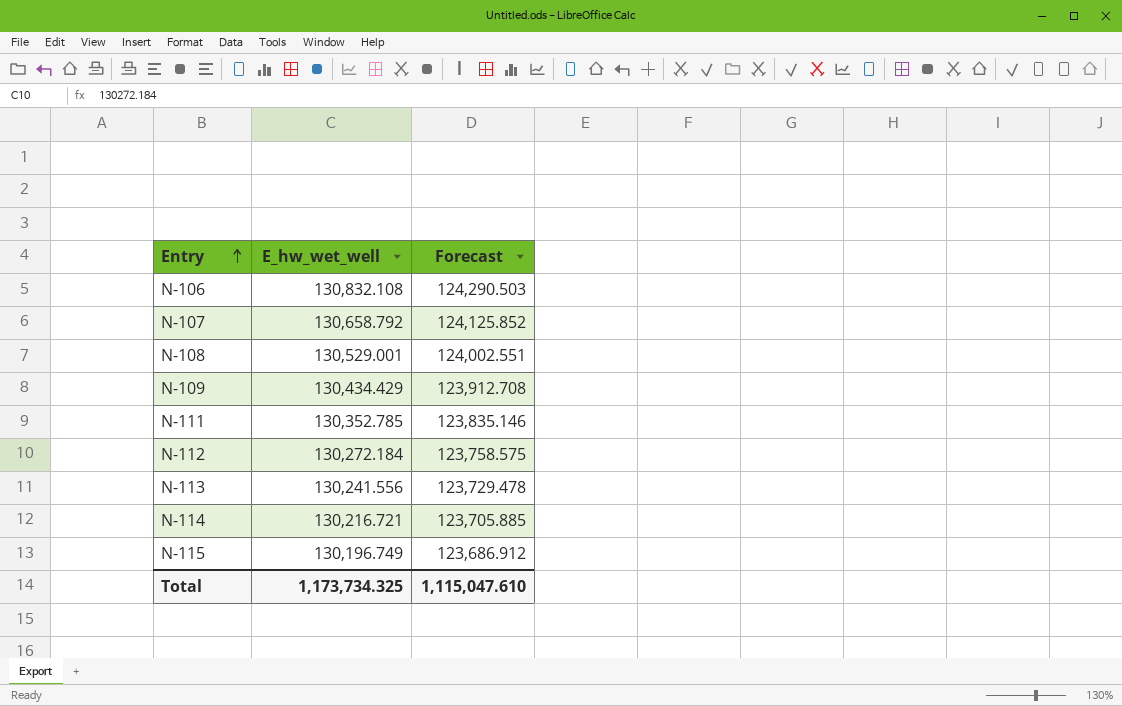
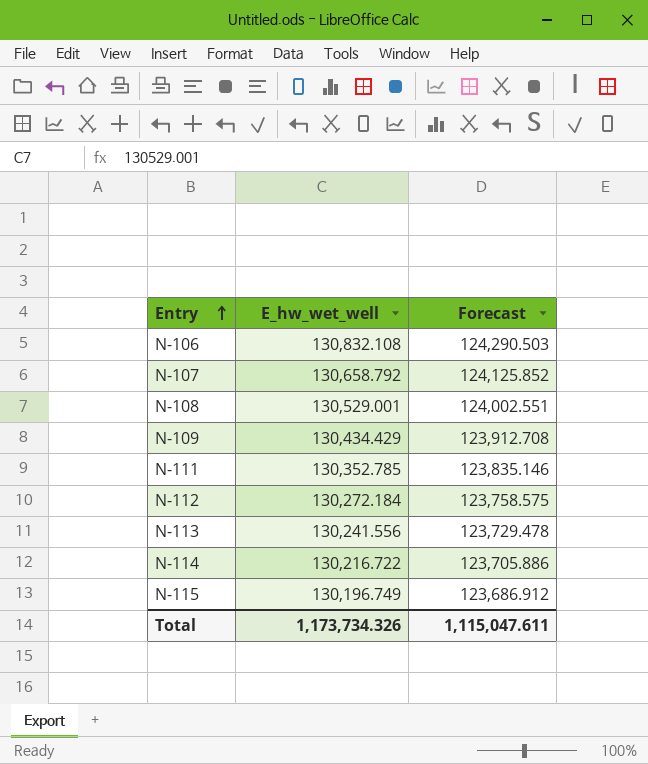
N-114 | E_hw_wet_well: 130,216.721 -> 130,216.722
N-114 | Forecast: 123,705.885 -> 123,705.886
Total | E_hw_wet_well: 1,173,734.325 -> 1,173,734.326
Total | Forecast: 1,115,047.610 -> 1,115,047.611

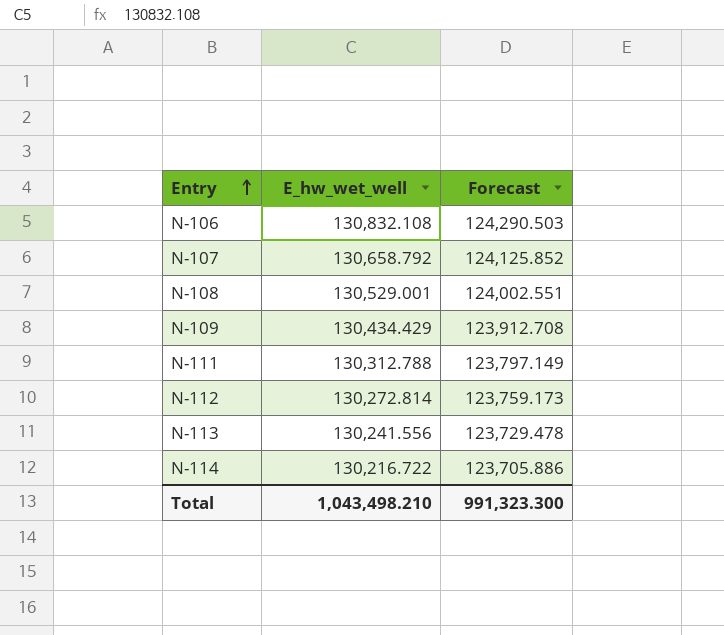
row N-115: 130,196.749 | 123,686.912 -> none
N-111 | E_hw_wet_well: 130,352.785 -> 130,312.788
N-111 | Forecast: 123,835.146 -> 123,797.149
N-112 | E_hw_wet_well: 130,272.184 -> 130,272.814
N-112 | Forecast: 123,758.575 -> 123,759.173
Total | E_hw_wet_well: 1,173,734.326 -> 1,043,498.210
Total | Forecast: 1,115,047.611 -> 991,323.300

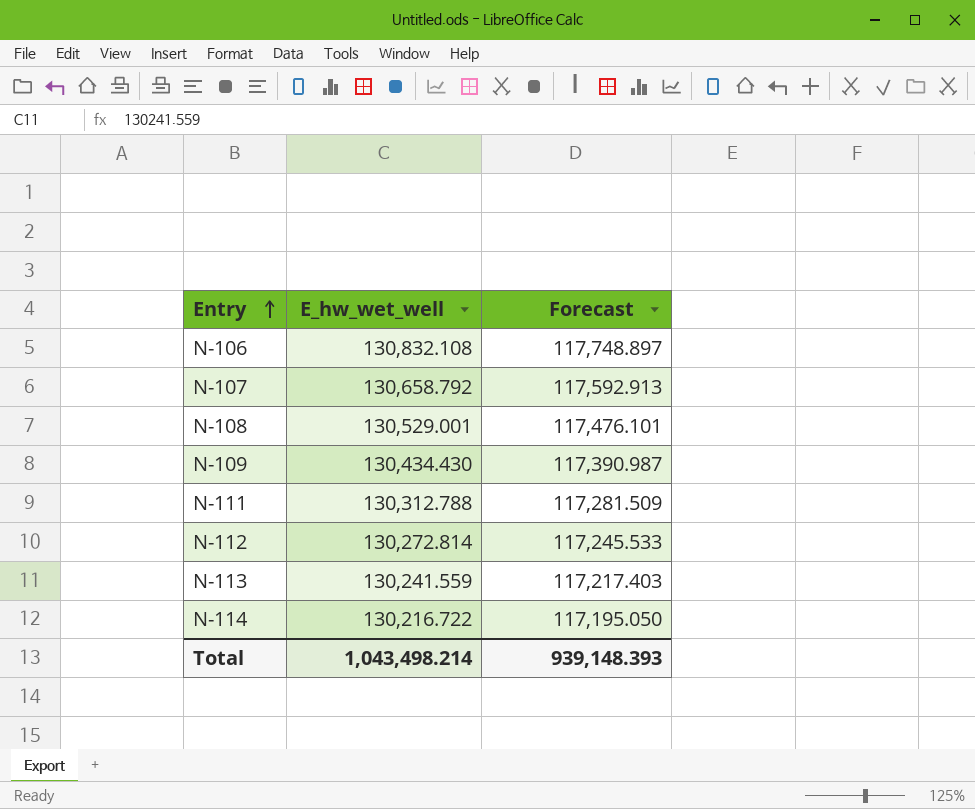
column Forecast | formula: [E_hw_wet_well] * 0.95 -> [E_hw_wet_well] * 0.9
N-109 | E_hw_wet_well: 130,434.429 -> 130,434.430
N-113 | E_hw_wet_well: 130,241.556 -> 130,241.559
Total | E_hw_wet_well: 1,043,498.210 -> 1,043,498.214
Total | Forecast: 991,323.300 -> 939,148.393

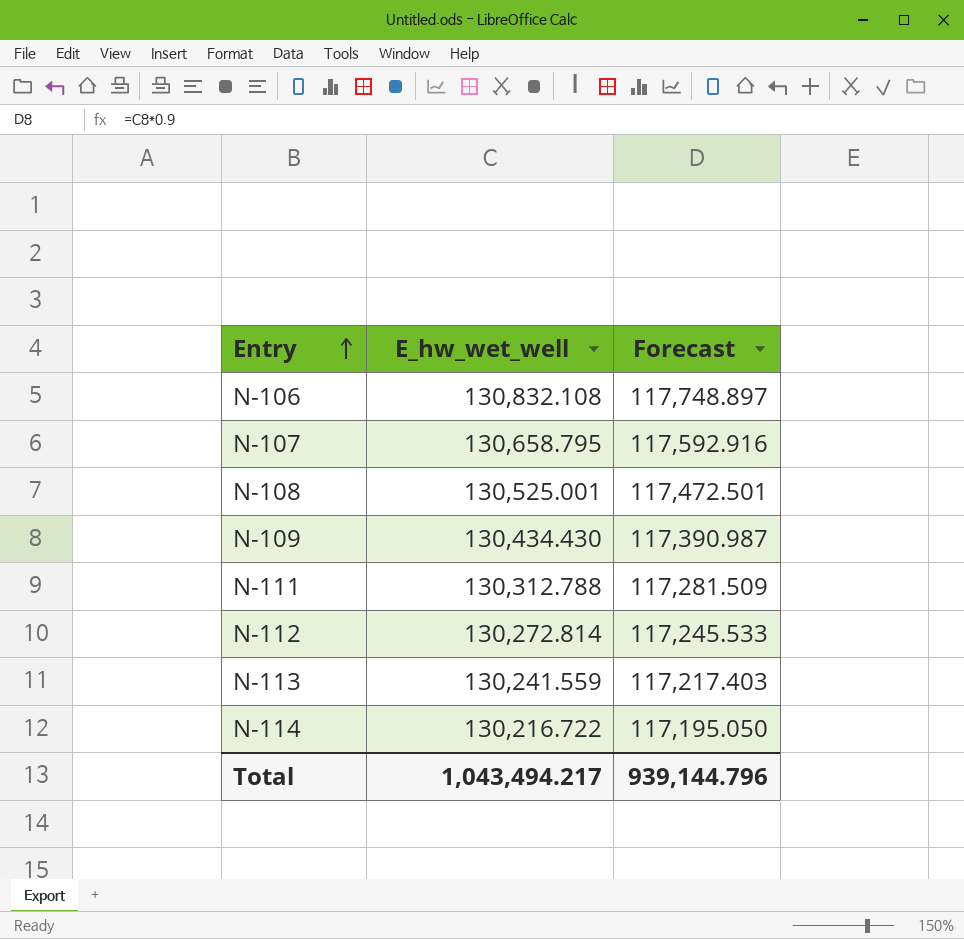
N-107 | E_hw_wet_well: 130,658.792 -> 130,658.795
N-107 | Forecast: 117,592.913 -> 117,592.916
N-108 | E_hw_wet_well: 130,529.001 -> 130,525.001
N-108 | Forecast: 117,476.101 -> 117,472.501
Total | E_hw_wet_well: 1,043,498.214 -> 1,043,494.217
Total | Forecast: 939,148.393 -> 939,144.796

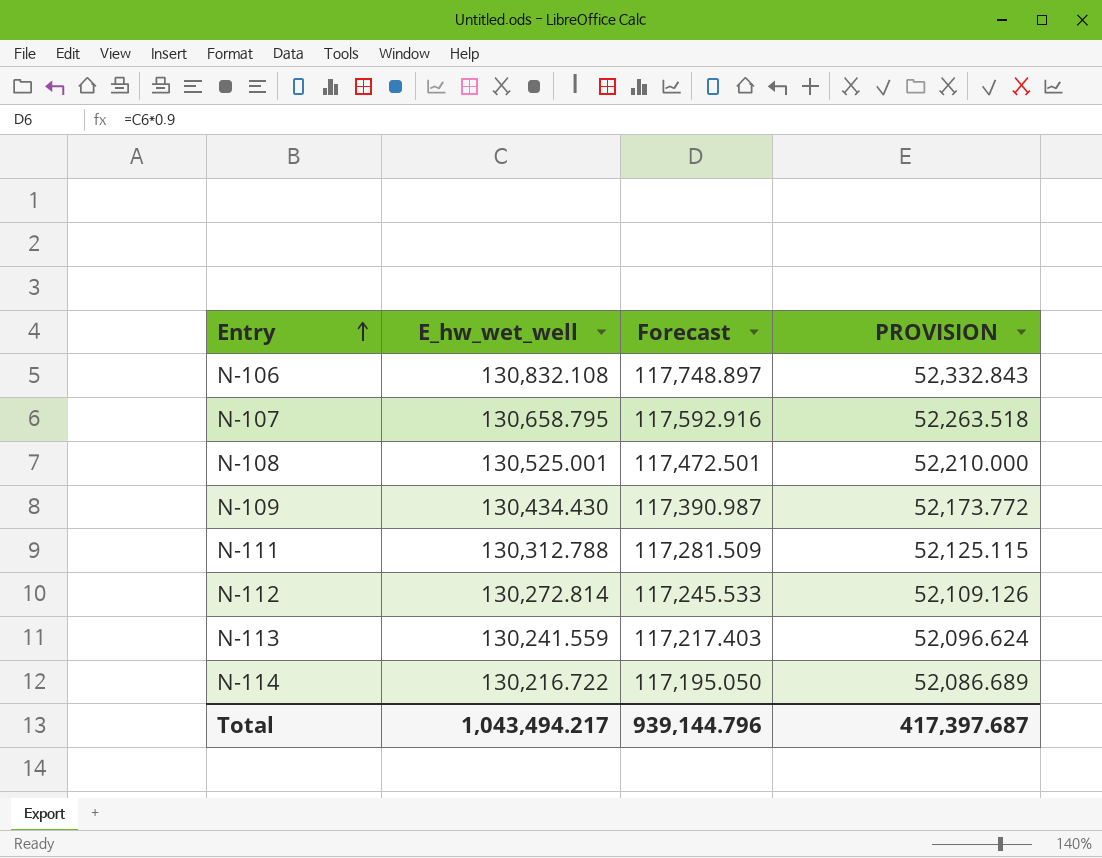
column PROVISION | formula: none -> [E_hw_wet_well] * 0.4

